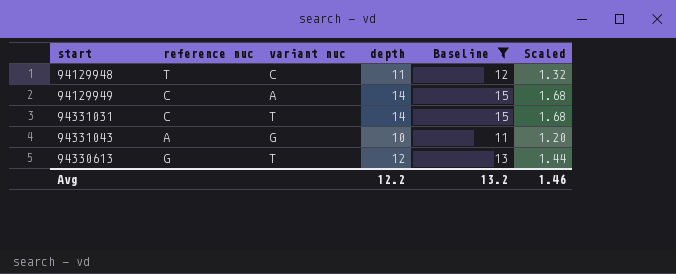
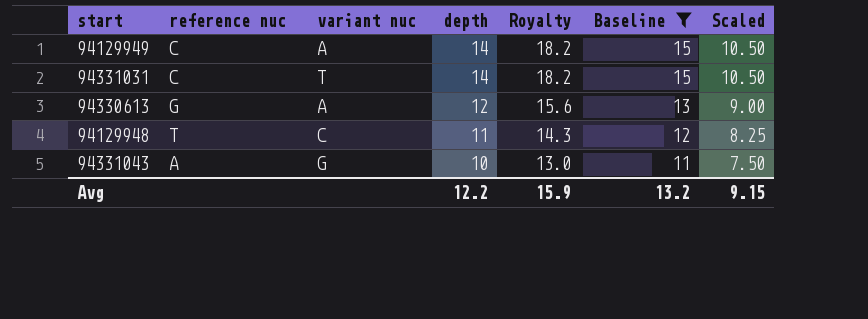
row order: none -> depth descending
column Royalty | formula: none -> [depth] * 1.3
column Scaled | formula: [depth] * 0.12 -> [depth] * 0.75
94330613 | variant nuc: T -> A
Avg | Scaled: 1.46 -> 9.15

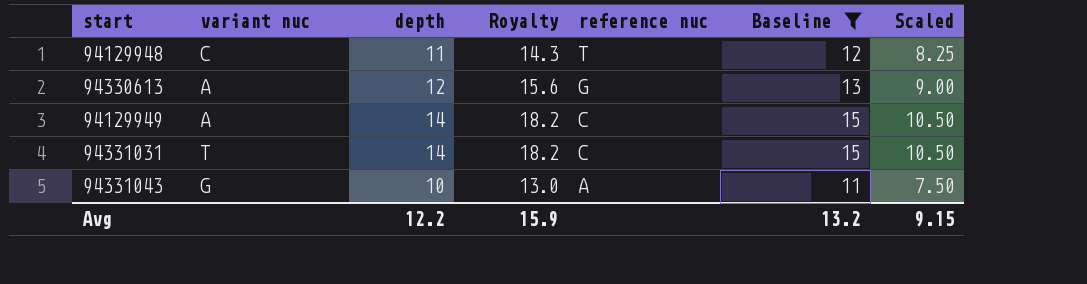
row order: depth descending -> reference nuc descending
column reference nuc | position: 2 -> 5

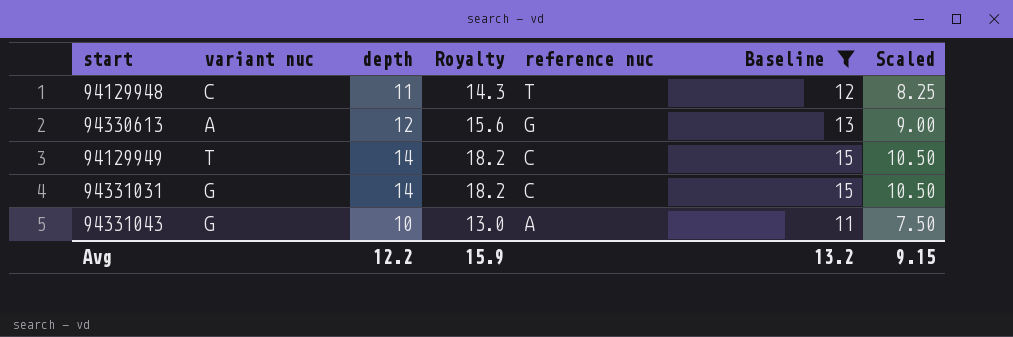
94129949 | variant nuc: A -> T
94331031 | variant nuc: T -> G

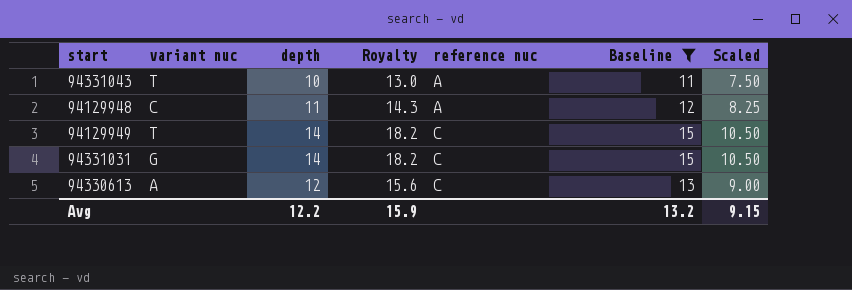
row order: reference nuc descending -> reference nuc ascending
94331043 | variant nuc: G -> T
94129948 | reference nuc: T -> A
94330613 | reference nuc: G -> C

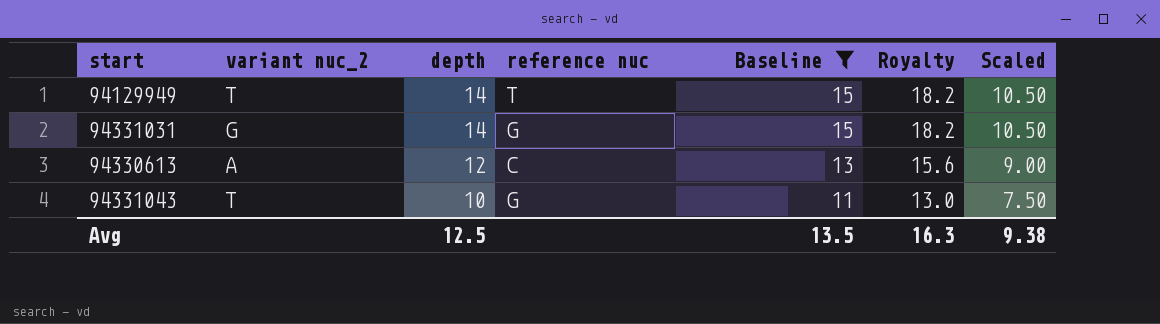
row order: reference nuc ascending -> depth descending
column name: variant nuc -> variant nuc_2
column Royalty | position: 4 -> 6
row 94129948: C | 11 | 14.3 | A | 12 | 8.25 -> none
94129949 | reference nuc: C -> T
94331031 | reference nuc: C -> G
94331043 | reference nuc: A -> G
Avg | depth: 12.2 -> 12.5
Avg | Baseline: 13.2 -> 13.5
Avg | Royalty: 15.9 -> 16.3
Avg | Scaled: 9.15 -> 9.38

